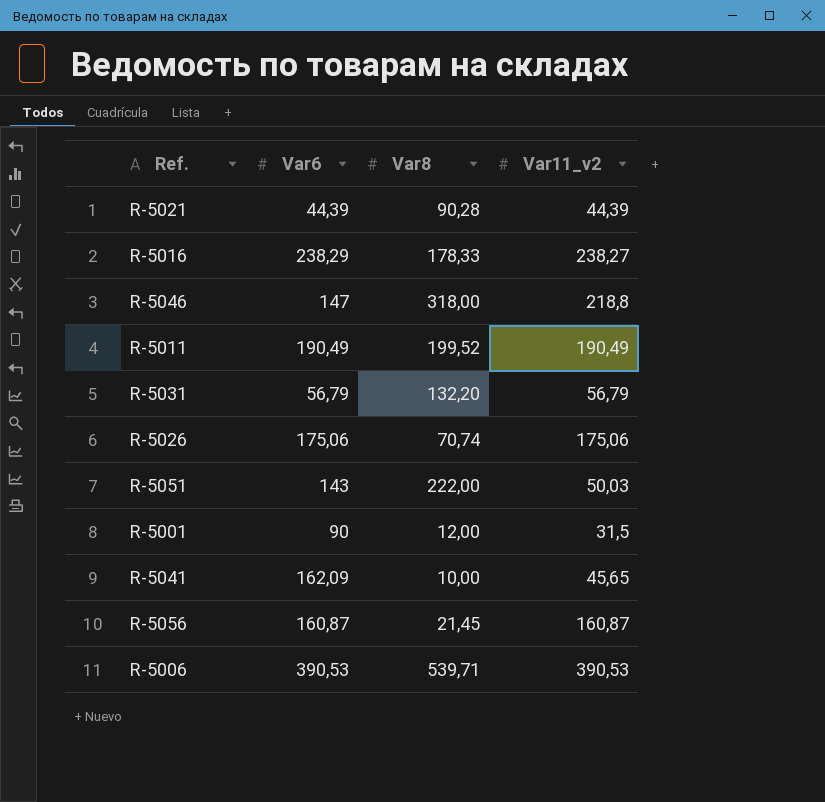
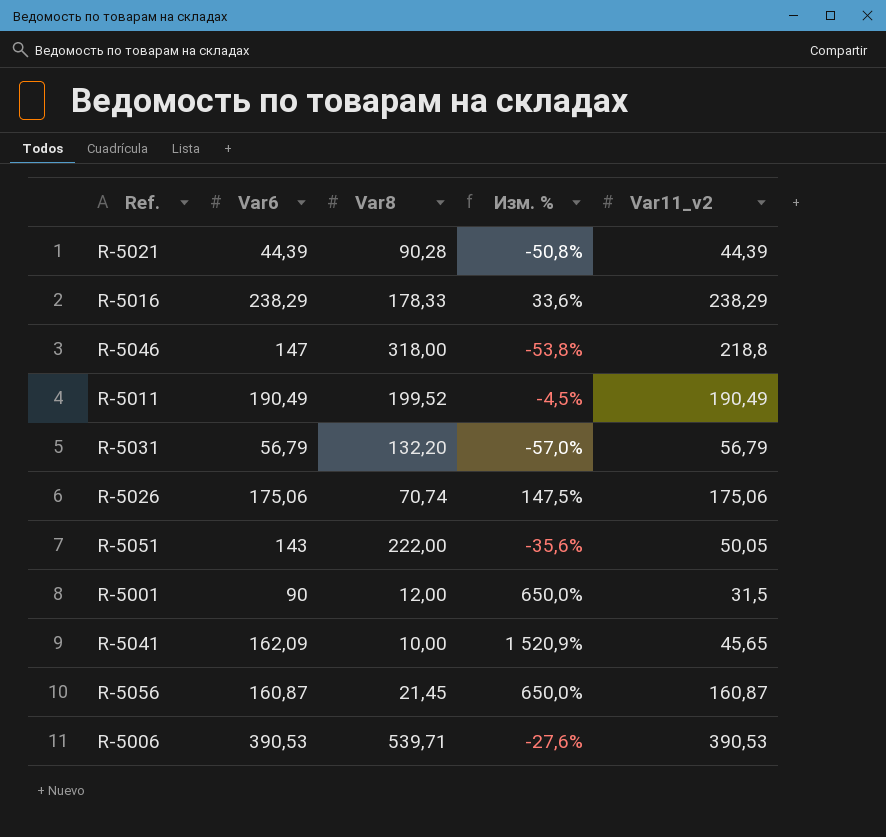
column Изм. % | formula: none -> ([Var6] - [Var8]) / [Var8]
R-5016 | Var11_v2: 238,27 -> 238,29
R-5051 | Var11_v2: 50,03 -> 50,05

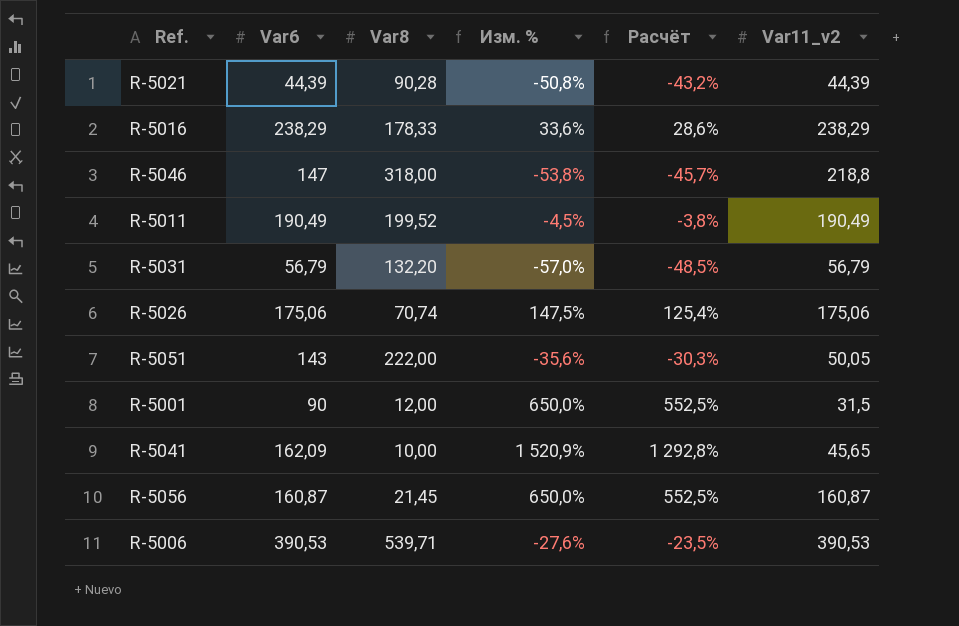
column Расчёт | formula: none -> [Изм. %] * 0,85

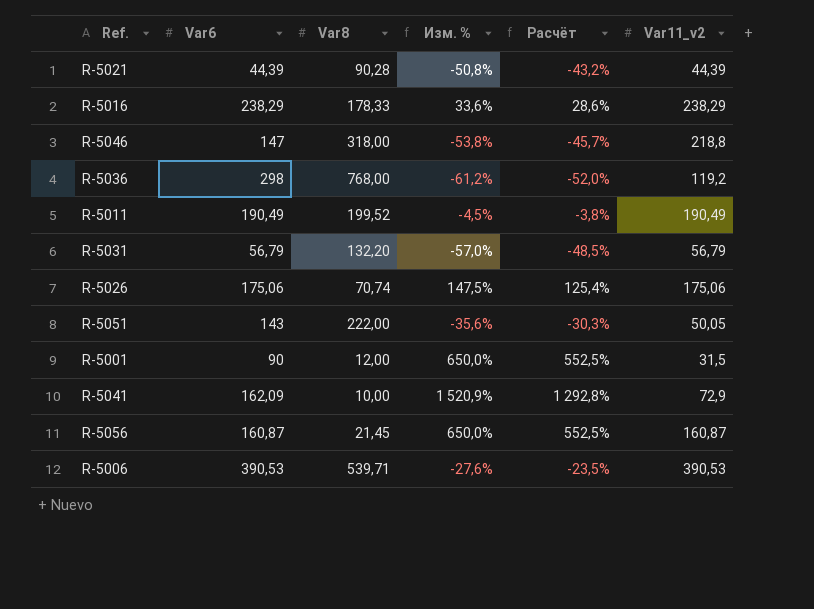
row R-5036: none -> 298 | 768,00 | -61,2% | -52,0% | 119,2
R-5041 | Var11_v2: 45,65 -> 72,9

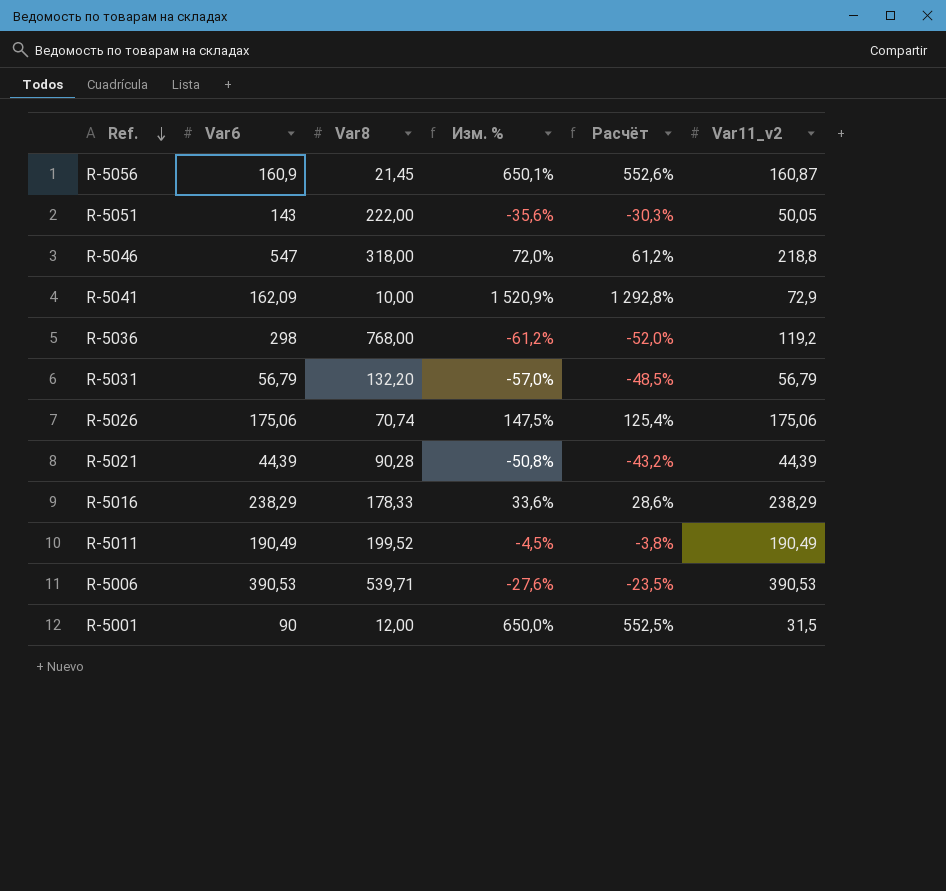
row order: none -> Ref. descending
R-5056 | Var6: 160,87 -> 160,9
R-5056 | Изм. %: 650,0% -> 650,1%
R-5056 | Расчёт: 552,5% -> 552,6%
R-5046 | Var6: 147 -> 547
R-5046 | Изм. %: -53,8% -> 72,0%
R-5046 | Расчёт: -45,7% -> 61,2%

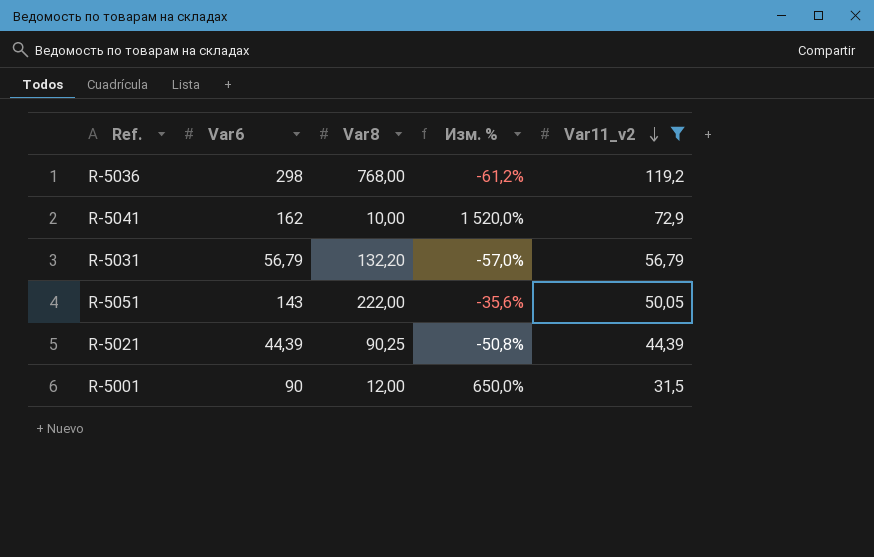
filter: none -> Var11_v2 <= 119,2
row order: Ref. descending -> Var11_v2 descending
column Расчёт | formula: [Изм. %] * 0,85 -> none
R-5041 | Var6: 162,09 -> 162
R-5041 | Изм. %: 1 520,9% -> 1 520,0%
R-5021 | Var8: 90,28 -> 90,25

